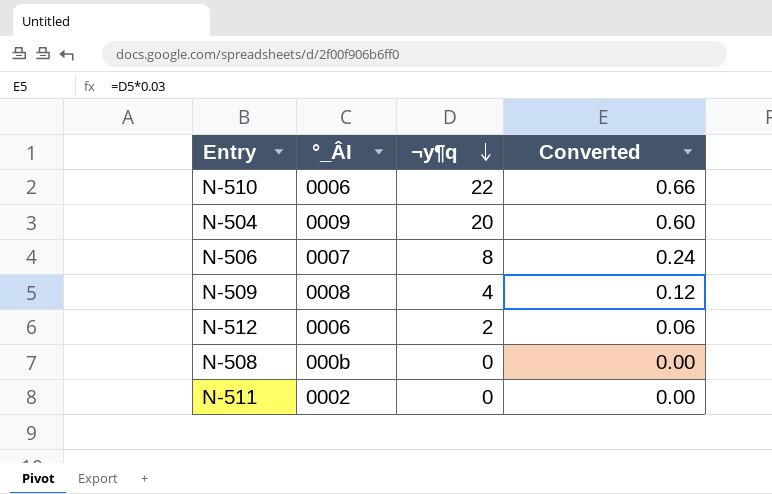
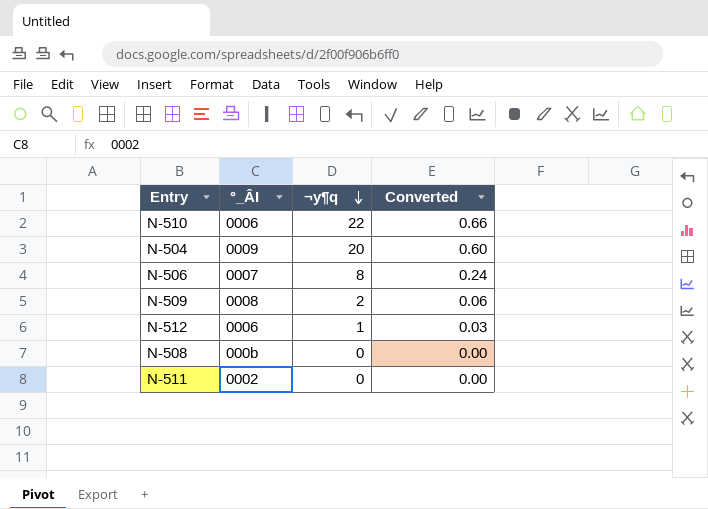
N-509 | ¬y¶q: 4 -> 2
N-509 | Converted: 0.12 -> 0.06
N-512 | ¬y¶q: 2 -> 1
N-512 | Converted: 0.06 -> 0.03

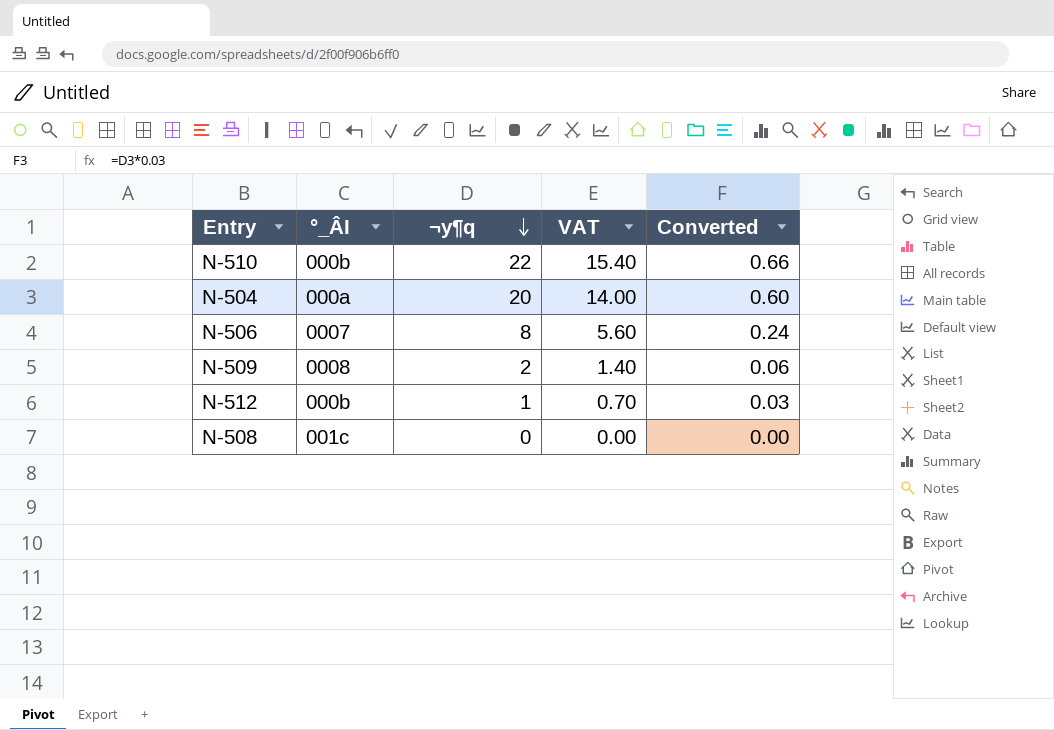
column VAT | formula: none -> [¬y¶q] * 0.7
row N-511: 0002 | 0 | 0.00 -> none
N-510 | °_ÂI: 0006 -> 000b
N-504 | °_ÂI: 0009 -> 000a
N-512 | °_ÂI: 0006 -> 000b
N-508 | °_ÂI: 000b -> 001c

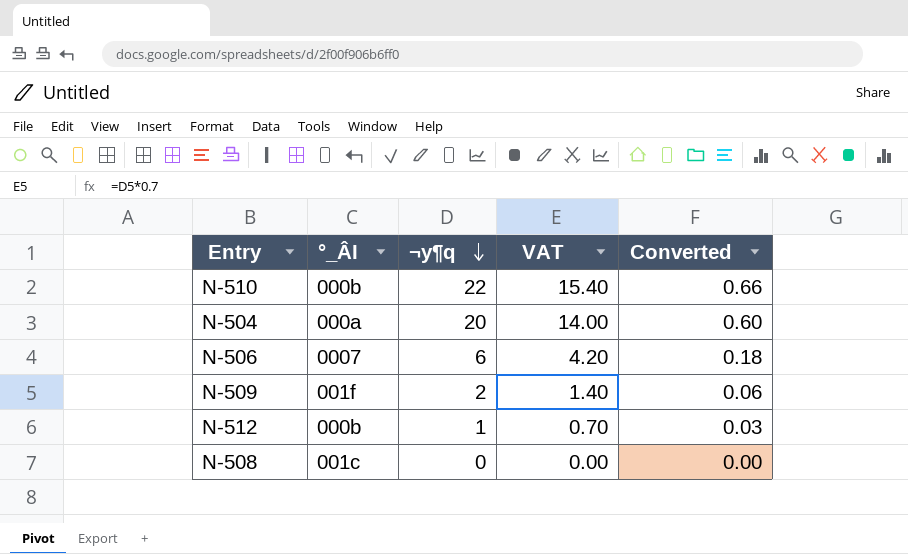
N-506 | ¬y¶q: 8 -> 6
N-506 | VAT: 5.60 -> 4.20
N-506 | Converted: 0.24 -> 0.18
N-509 | °_ÂI: 0008 -> 001f

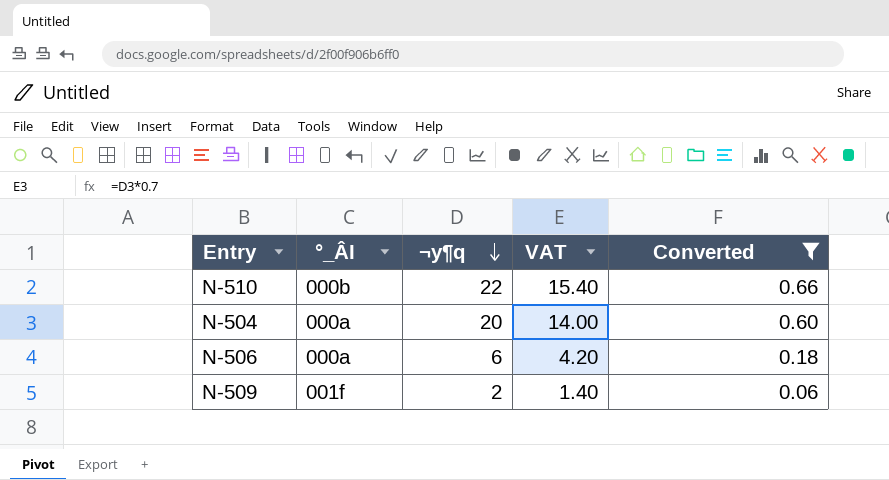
filter: none -> Converted >= 0.06
N-506 | °_ÂI: 0007 -> 000a

